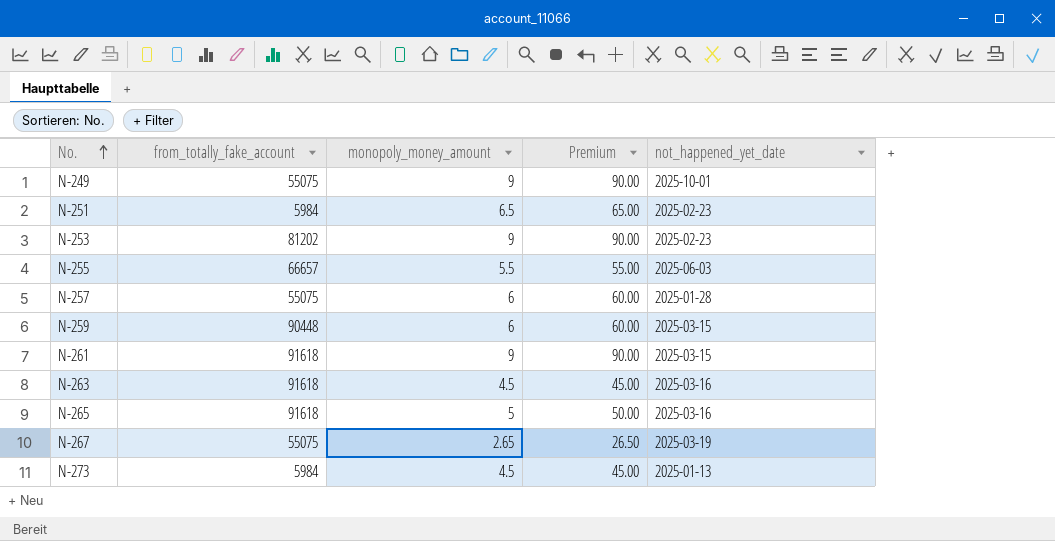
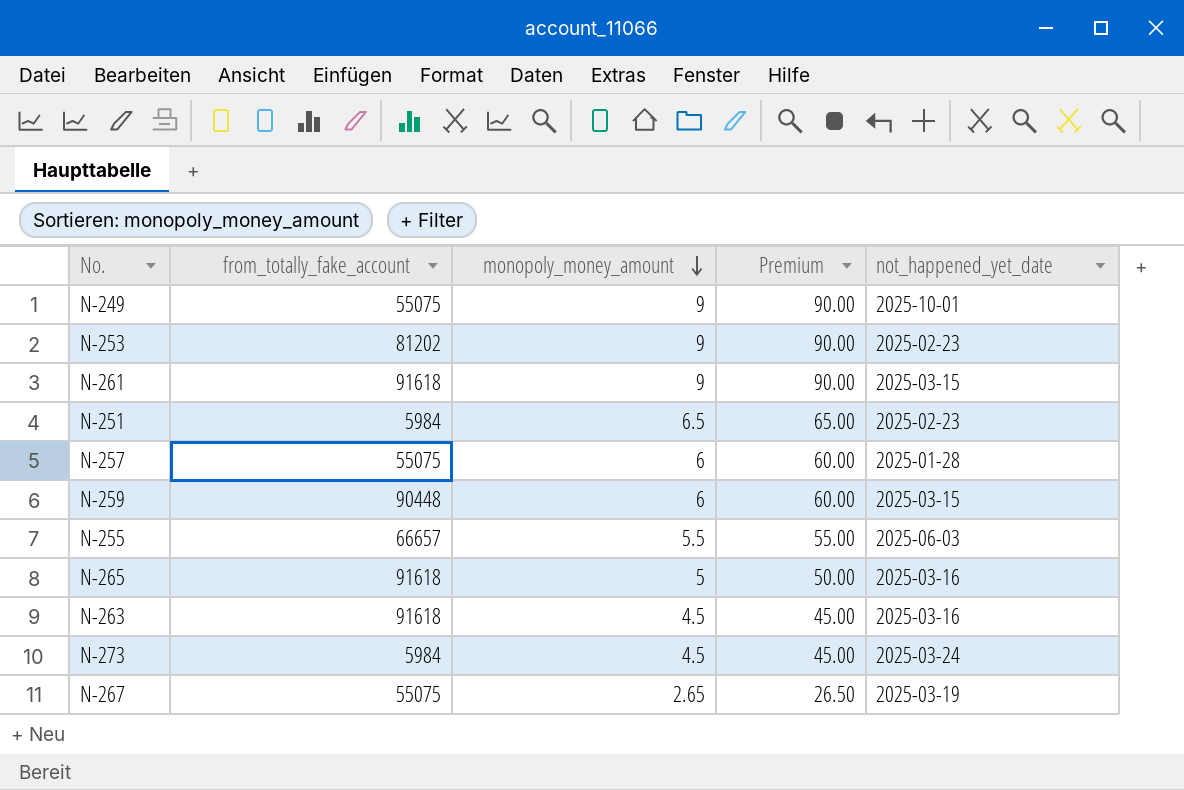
row order: No. ascending -> monopoly_money_amount descending
N-273 | not_happened_yet_date: 2025-01-13 -> 2025-03-24

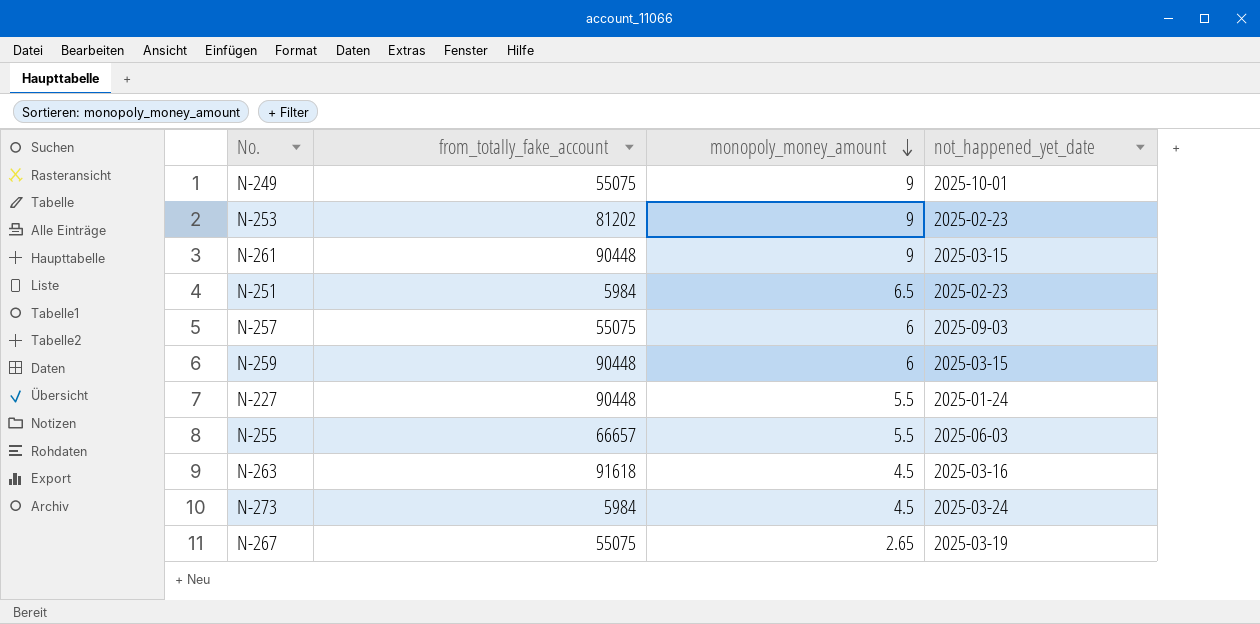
column Premium | formula: [monopoly_money_amount] * 10 -> none
row N-265: 91618 | 5 | 50.00 | 2025-03-16 -> none
N-261 | from_totally_fake_account: 91618 -> 90448
N-257 | not_happened_yet_date: 2025-01-28 -> 2025-09-03
row N-227: none -> 90448 | 5.5 | 2025-01-24

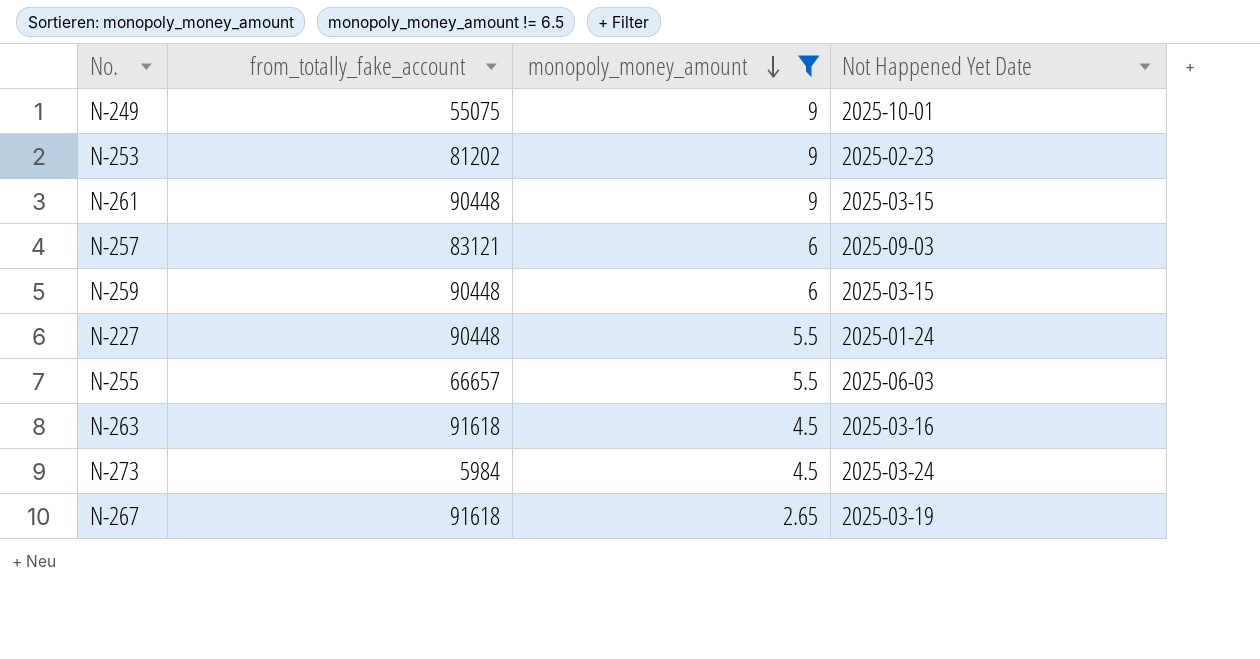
filter: none -> monopoly_money_amount != 6.5
column name: not_happened_yet_date -> Not Happened Yet Date
N-257 | from_totally_fake_account: 55075 -> 83121
N-267 | from_totally_fake_account: 55075 -> 91618

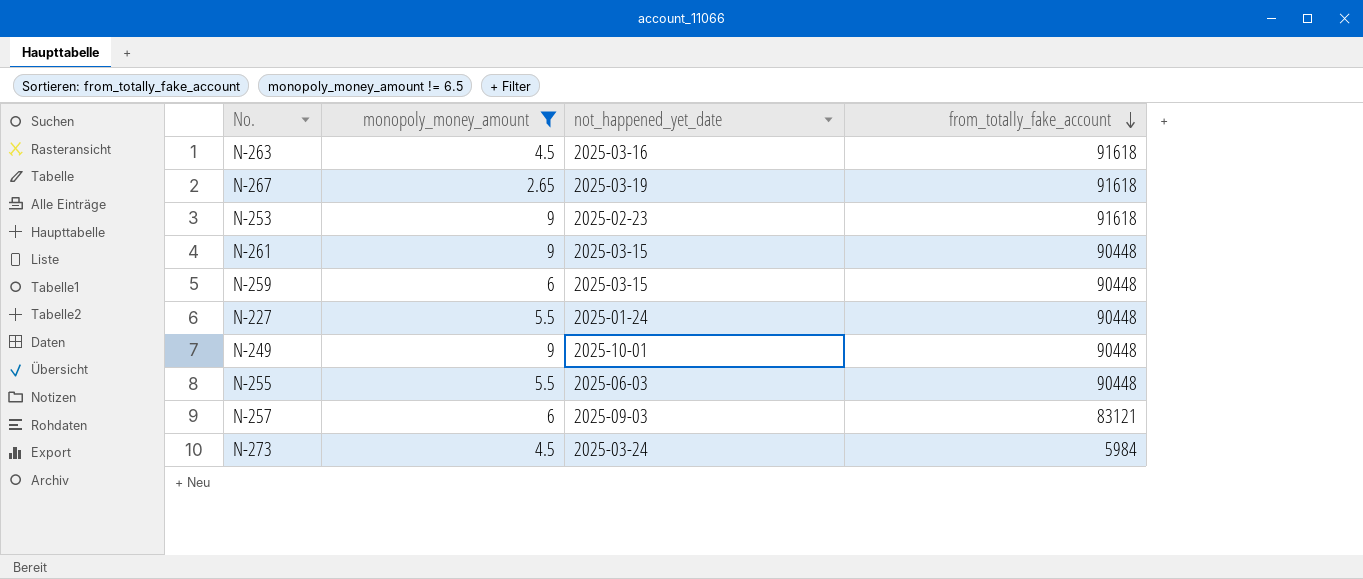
row order: monopoly_money_amount descending -> from_totally_fake_account descending
column name: Not Happened Yet Date -> not_happened_yet_date
column from_totally_fake_account | position: 2 -> 4
N-253 | from_totally_fake_account: 81202 -> 91618
N-249 | from_totally_fake_account: 55075 -> 90448
N-255 | from_totally_fake_account: 66657 -> 90448

